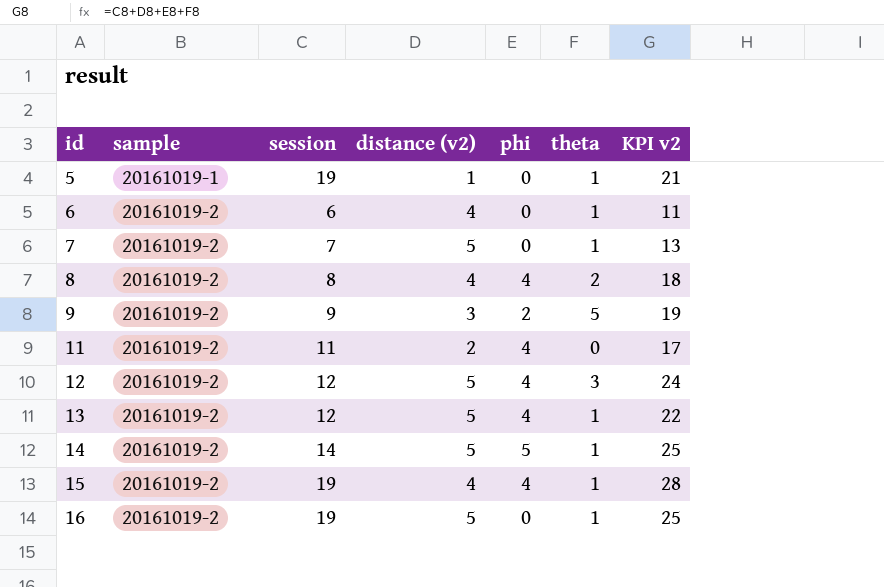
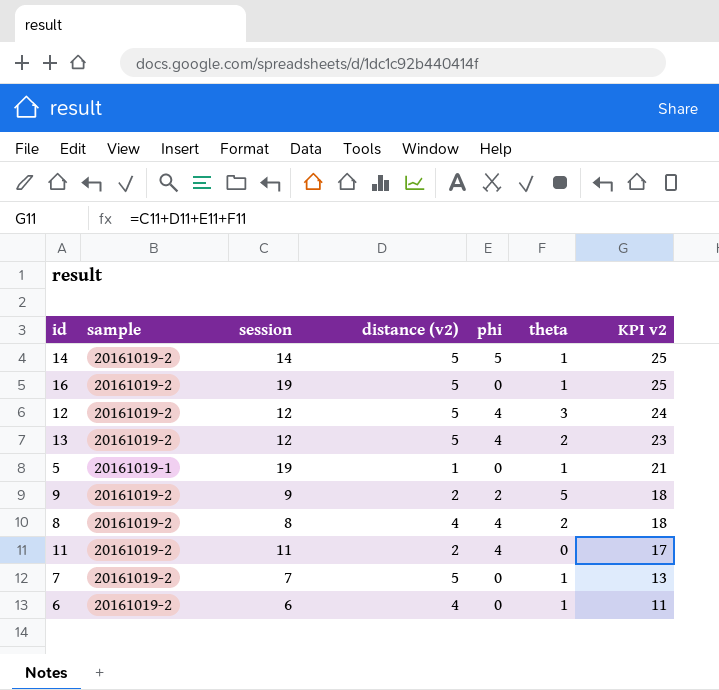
row order: id ascending -> KPI v2 descending
row 15: 20161019-2 | 19 | 4 | 4 | 1 | 28 -> none
13 | theta: 1 -> 2
13 | KPI v2: 22 -> 23
9 | distance (v2): 3 -> 2
9 | KPI v2: 19 -> 18

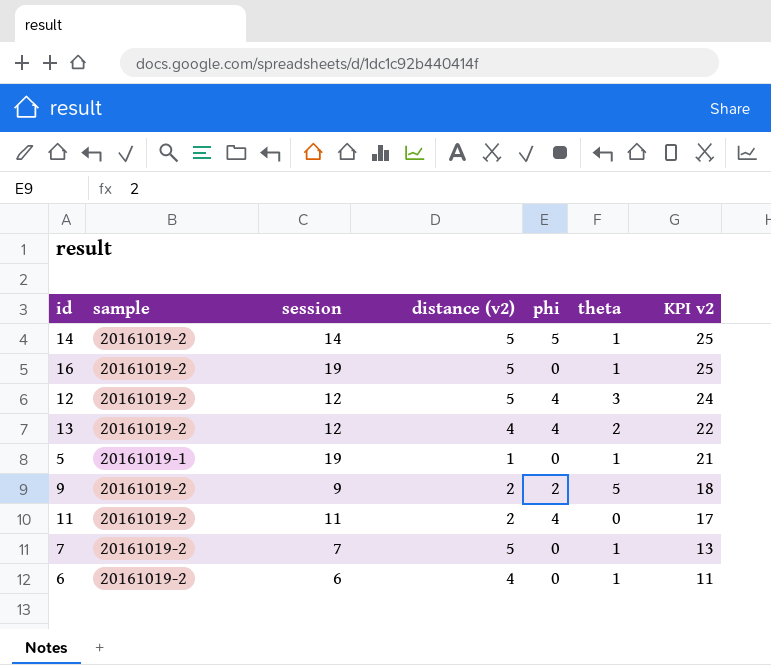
row 8: 20161019-2 | 8 | 4 | 4 | 2 | 18 -> none
13 | distance (v2): 5 -> 4
13 | KPI v2: 23 -> 22

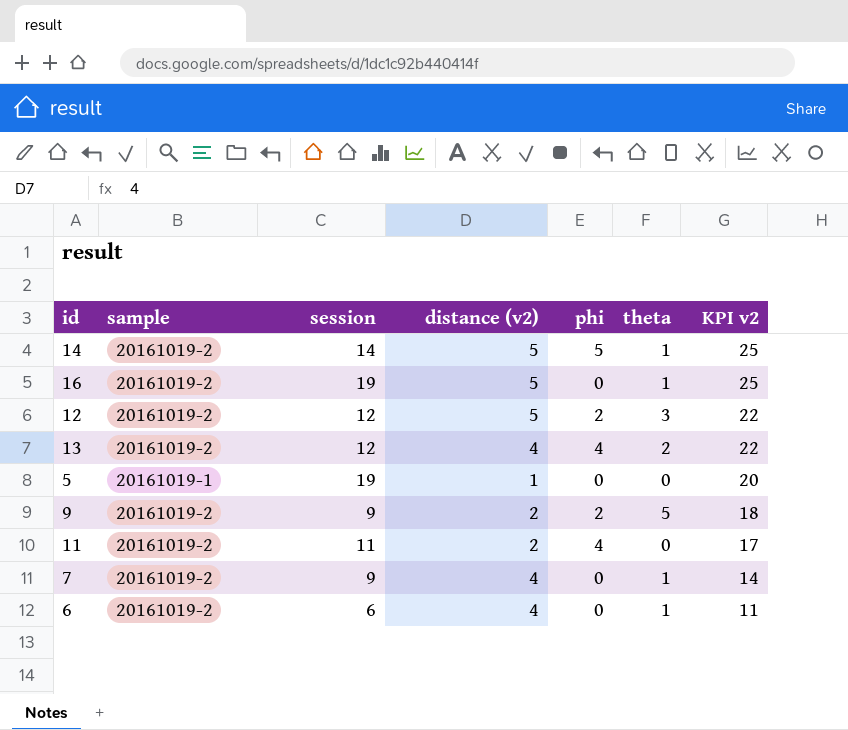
12 | phi: 4 -> 2
12 | KPI v2: 24 -> 22
5 | theta: 1 -> 0
5 | KPI v2: 21 -> 20
7 | session: 7 -> 9
7 | distance (v2): 5 -> 4
7 | KPI v2: 13 -> 14

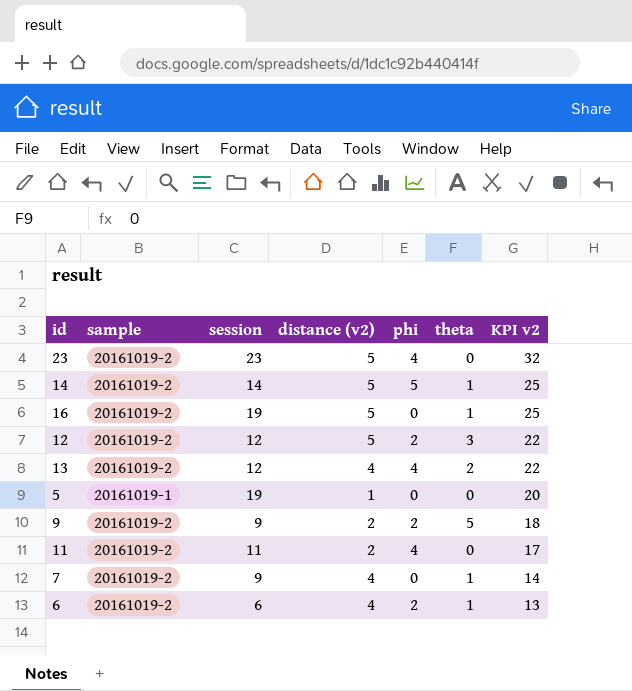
row 23: none -> 20161019-2 | 23 | 5 | 4 | 0 | 32
6 | phi: 0 -> 2
6 | KPI v2: 11 -> 13

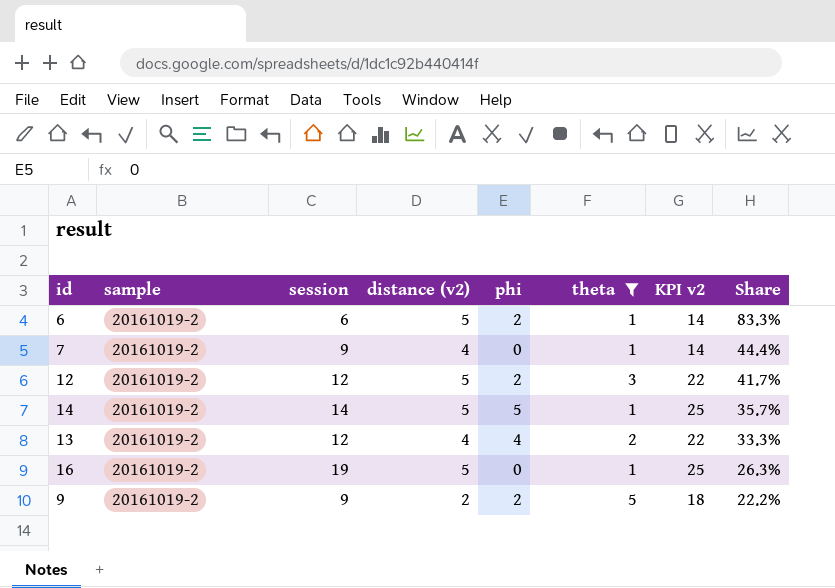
filter: none -> theta != 0
row order: KPI v2 descending -> Share descending
column Share | formula: none -> [distance (v2)] / [session]
6 | distance (v2): 4 -> 5
6 | KPI v2: 13 -> 14

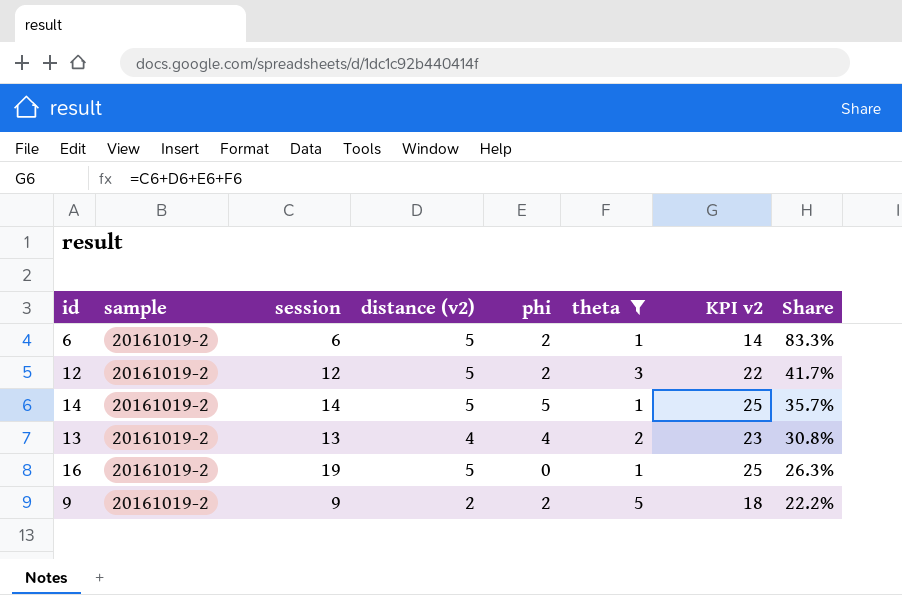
row 7: 20161019-2 | 9 | 4 | 0 | 1 | 14 | 44.4% -> none
13 | session: 12 -> 13
13 | KPI v2: 22 -> 23
13 | Share: 33.3% -> 30.8%

